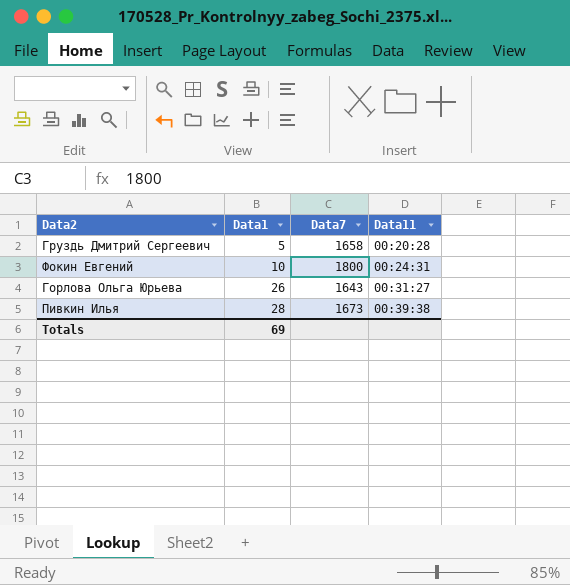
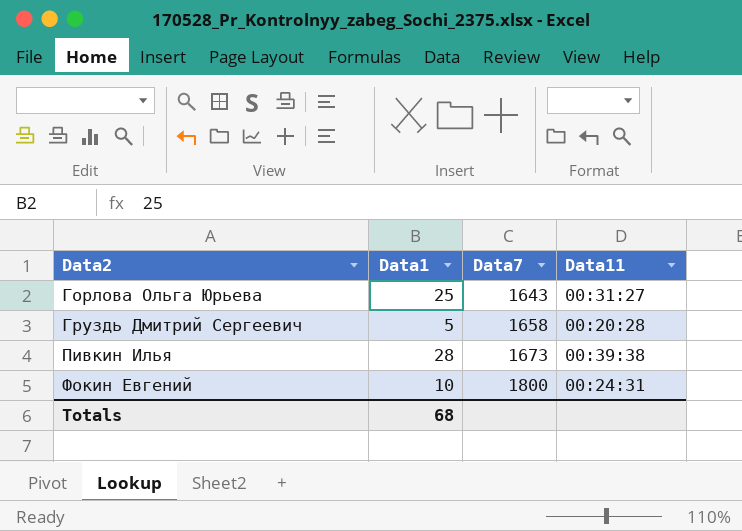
row order: Data1 ascending -> Data2 ascending
Горлова Ольга Юрьева | Data1: 26 -> 25
Totals | Data1: 69 -> 68

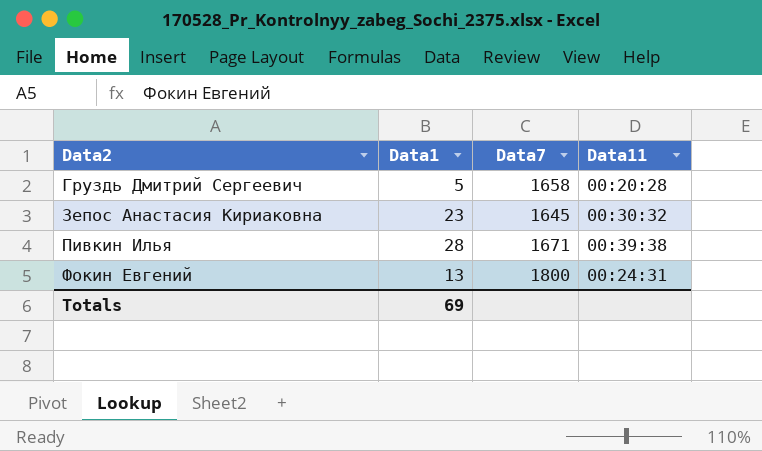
row Горлова Ольга Юрьева: 25 | 1643 | 00:31:27 -> none
row Зепос Анастасия Кириаковна: none -> 23 | 1645 | 00:30:32
Пивкин Илья | Data7: 1673 -> 1671
Фокин Евгений | Data1: 10 -> 13
Totals | Data1: 68 -> 69

